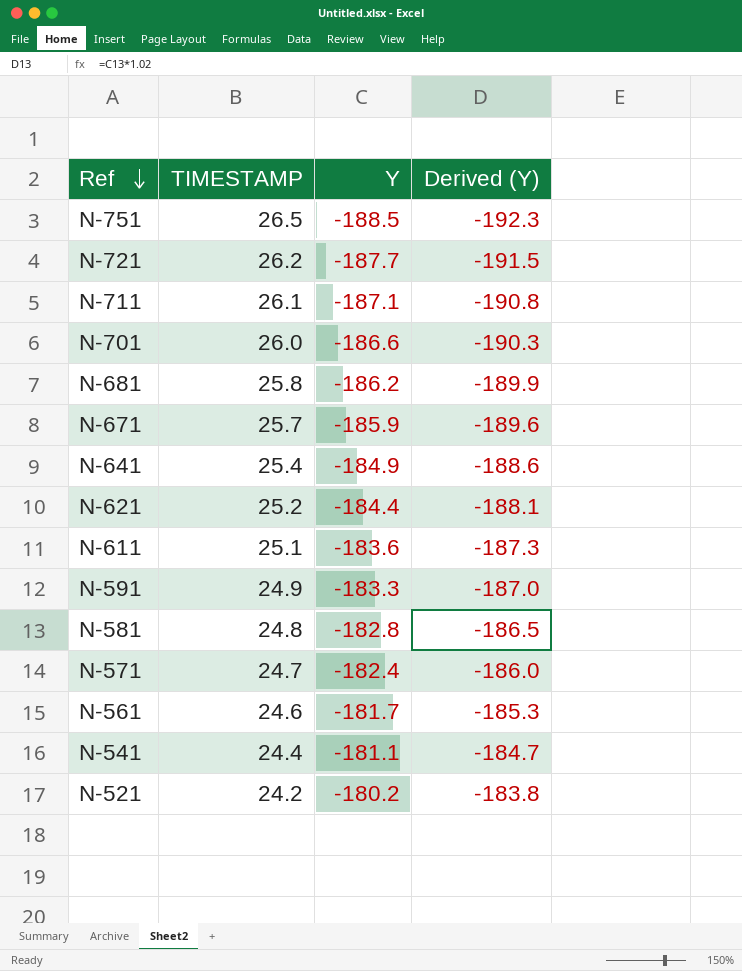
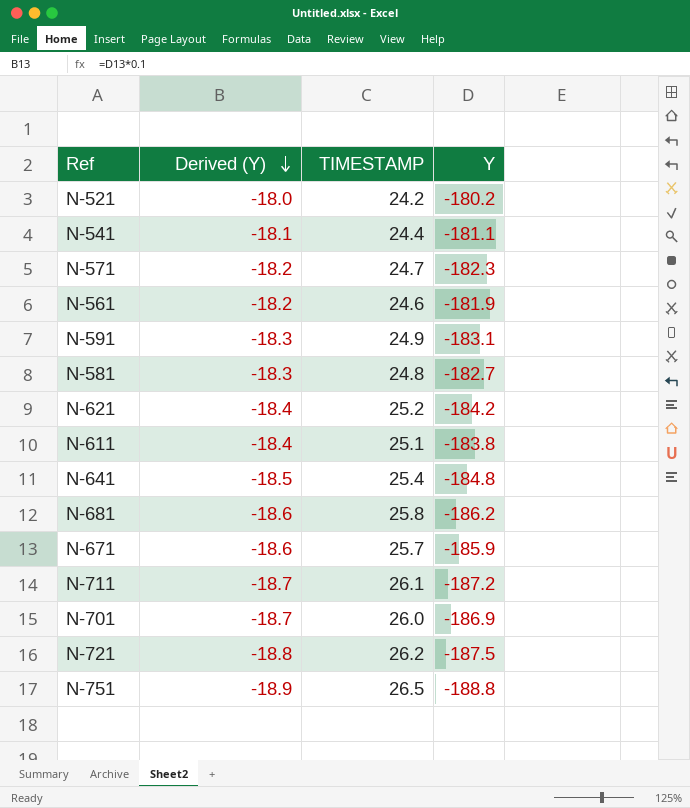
row order: Ref descending -> Derived (Y) descending
column Derived (Y) | formula: [Y] * 1.02 -> [Y] * 0.1
column Derived (Y) | position: 4 -> 2
N-571 | Y: -182.4 -> -182.3
N-561 | Y: -181.7 -> -181.9
N-591 | Y: -183.3 -> -183.1
N-581 | Y: -182.8 -> -182.7
N-621 | Y: -184.4 -> -184.2
N-611 | Y: -183.6 -> -183.8
N-641 | Y: -184.9 -> -184.8
N-711 | Y: -187.1 -> -187.2
N-701 | Y: -186.6 -> -186.9
N-721 | Y: -187.7 -> -187.5
N-751 | Y: -188.5 -> -188.8

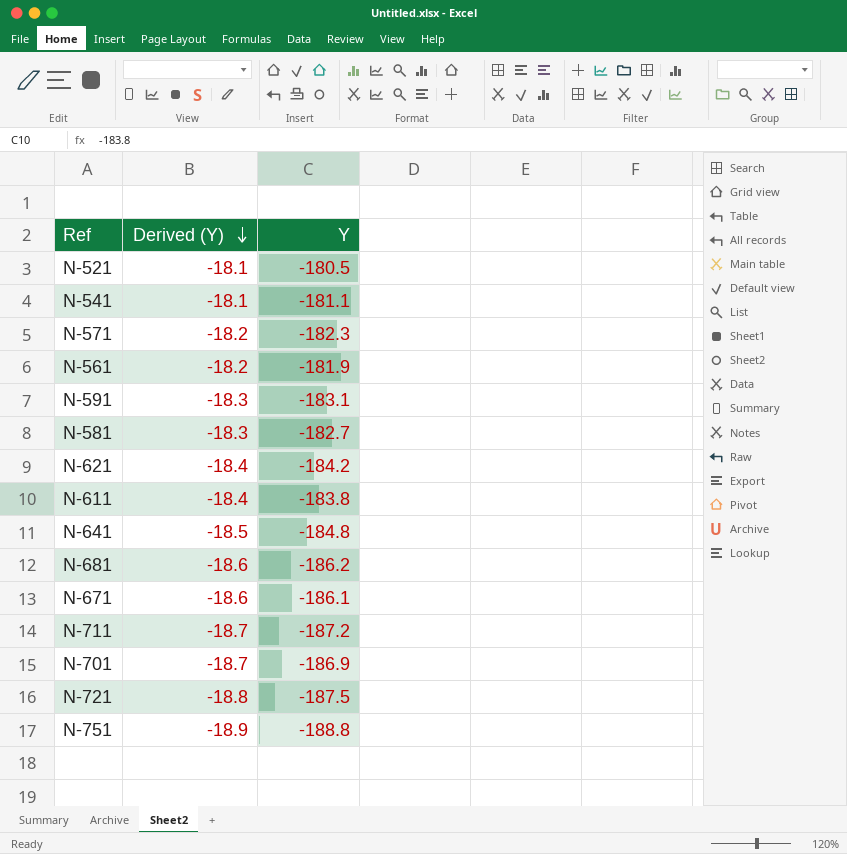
column TIMESTAMP | position: 3 -> none
N-521 | Derived (Y): -18.0 -> -18.1
N-521 | Y: -180.2 -> -180.5
N-671 | Y: -185.9 -> -186.1

